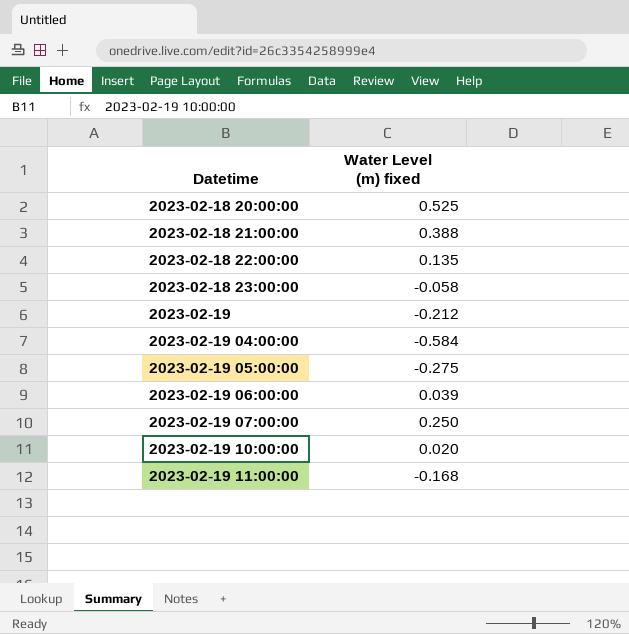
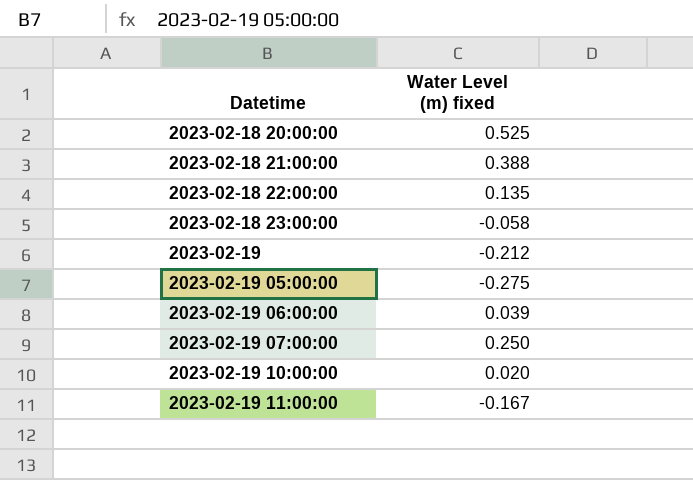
row 2023-02-19 04:00:00: -0.584 -> none
2023-02-19 11:00:00 | Water Level (m) fixed: -0.168 -> -0.167

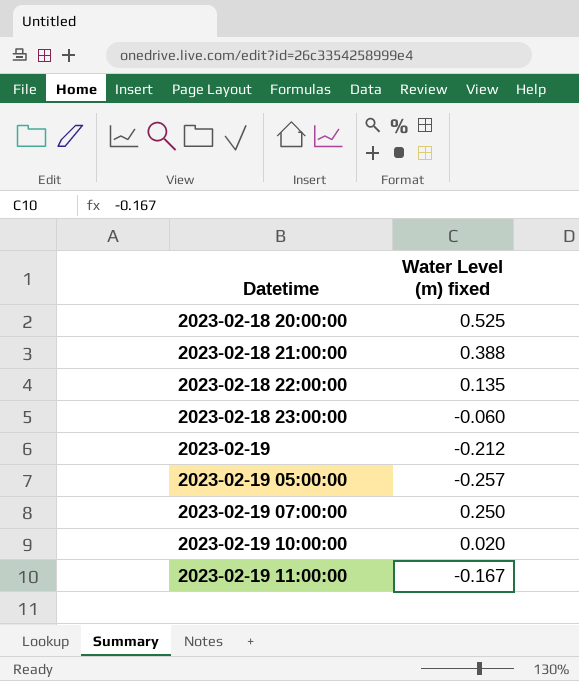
row 2023-02-19 06:00:00: 0.039 -> none
2023-02-18 23:00:00 | Water Level (m) fixed: -0.058 -> -0.060
2023-02-19 05:00:00 | Water Level (m) fixed: -0.275 -> -0.257

